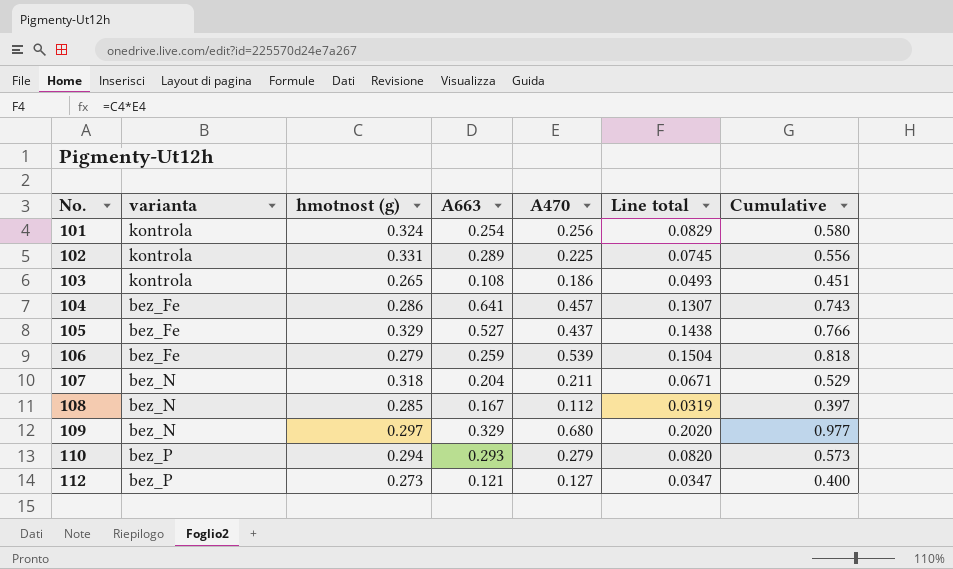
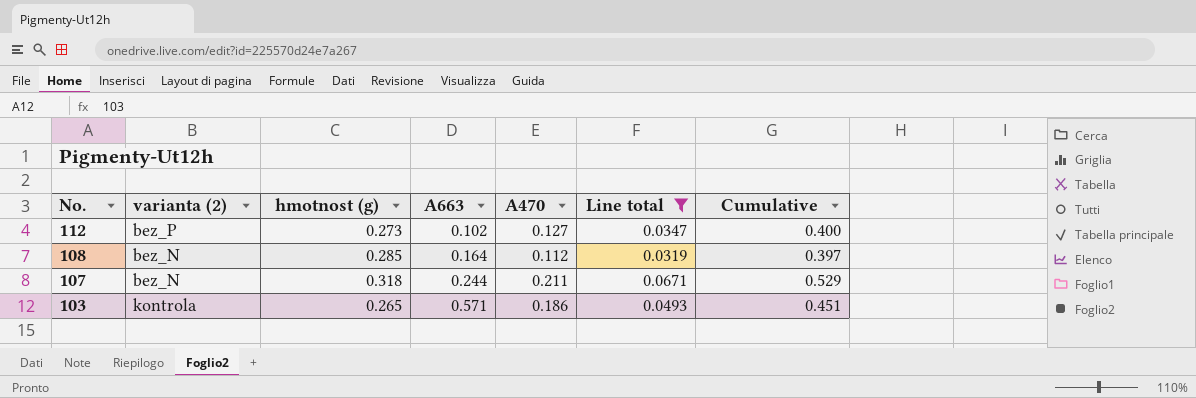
filter: none -> Line total <= 0.0671
row order: No. ascending -> No. descending
column name: varianta -> varianta (2)
112 | A663: 0.121 -> 0.102
108 | A663: 0.167 -> 0.164
107 | A663: 0.204 -> 0.244
103 | A663: 0.108 -> 0.571

